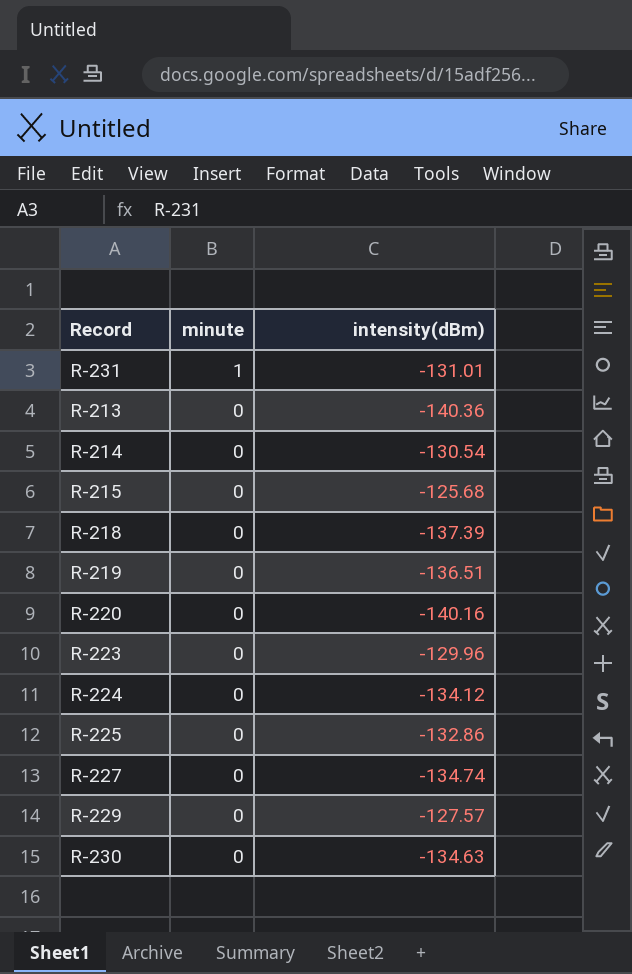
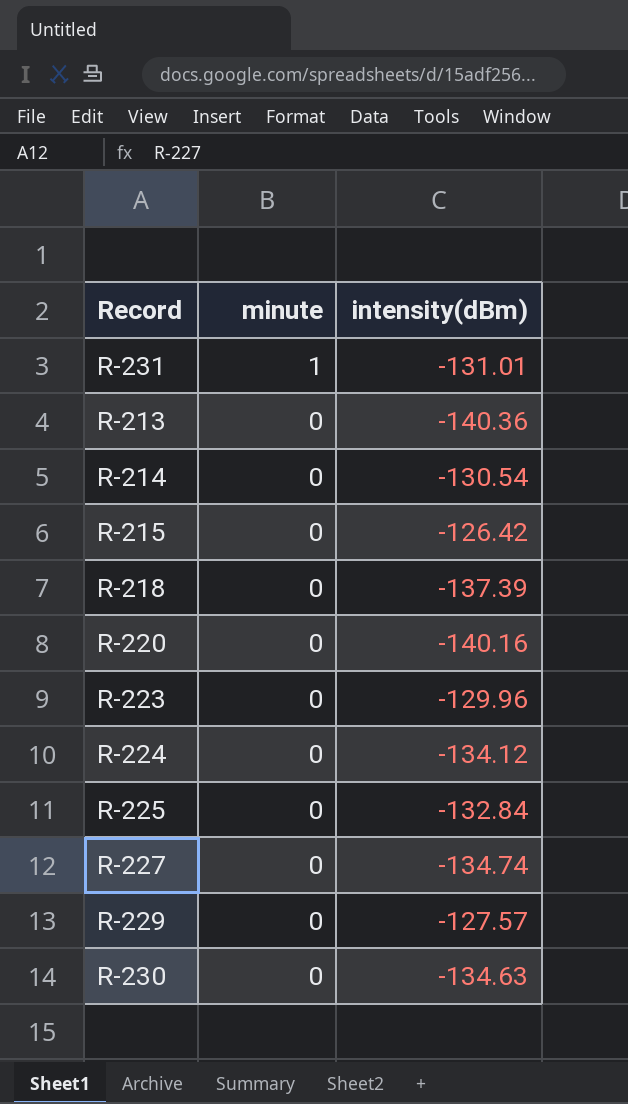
row R-219: 0 | -136.51 -> none
R-215 | intensity(dBm): -125.68 -> -126.42
R-225 | intensity(dBm): -132.86 -> -132.84

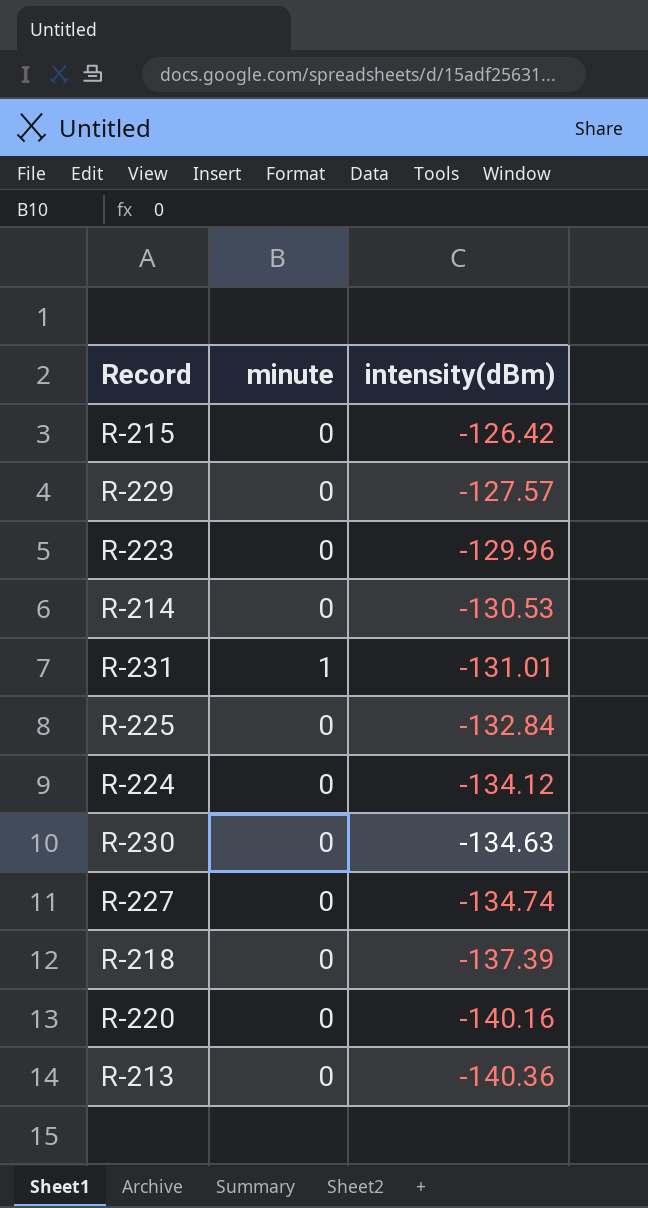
row order: minute descending -> intensity(dBm) descending
R-214 | intensity(dBm): -130.54 -> -130.53

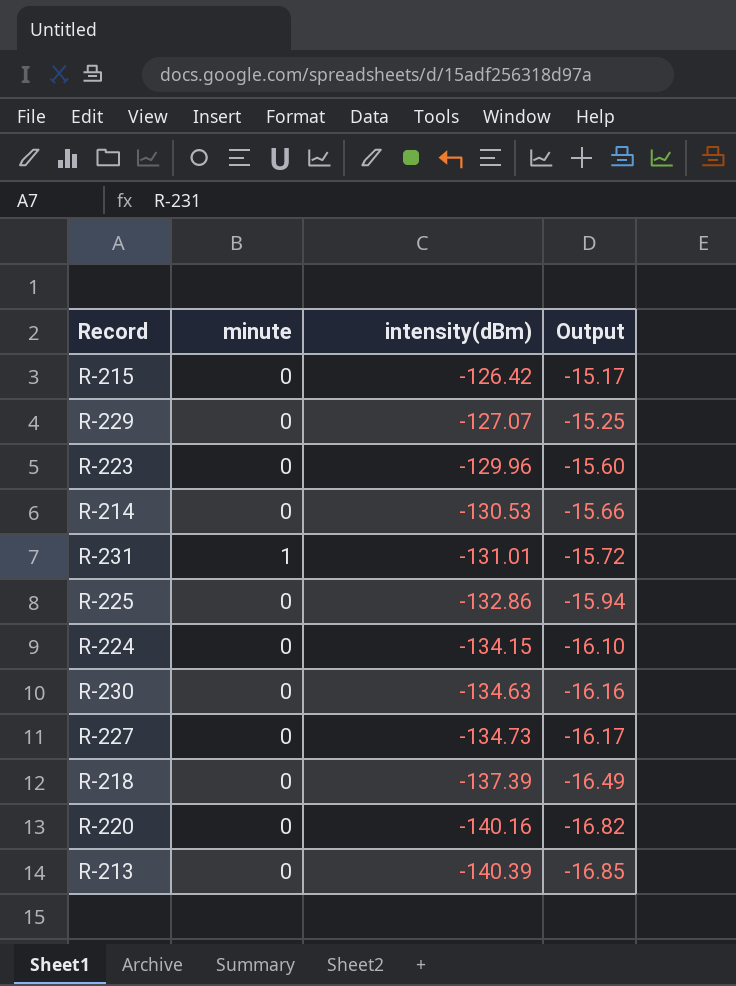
column Output | formula: none -> [intensity(dBm)] * 0.12
R-229 | intensity(dBm): -127.57 -> -127.07
R-225 | intensity(dBm): -132.84 -> -132.86
R-224 | intensity(dBm): -134.12 -> -134.15
R-227 | intensity(dBm): -134.74 -> -134.73
R-213 | intensity(dBm): -140.36 -> -140.39

